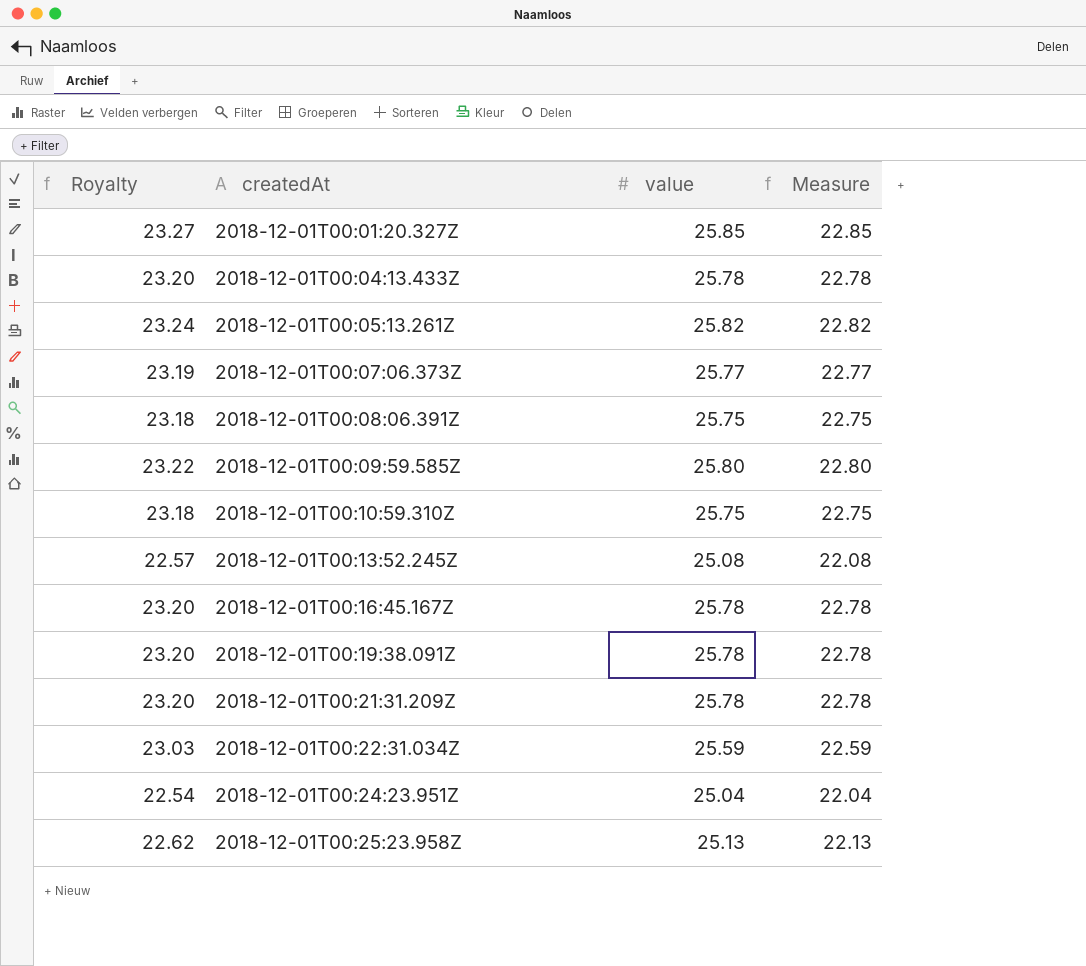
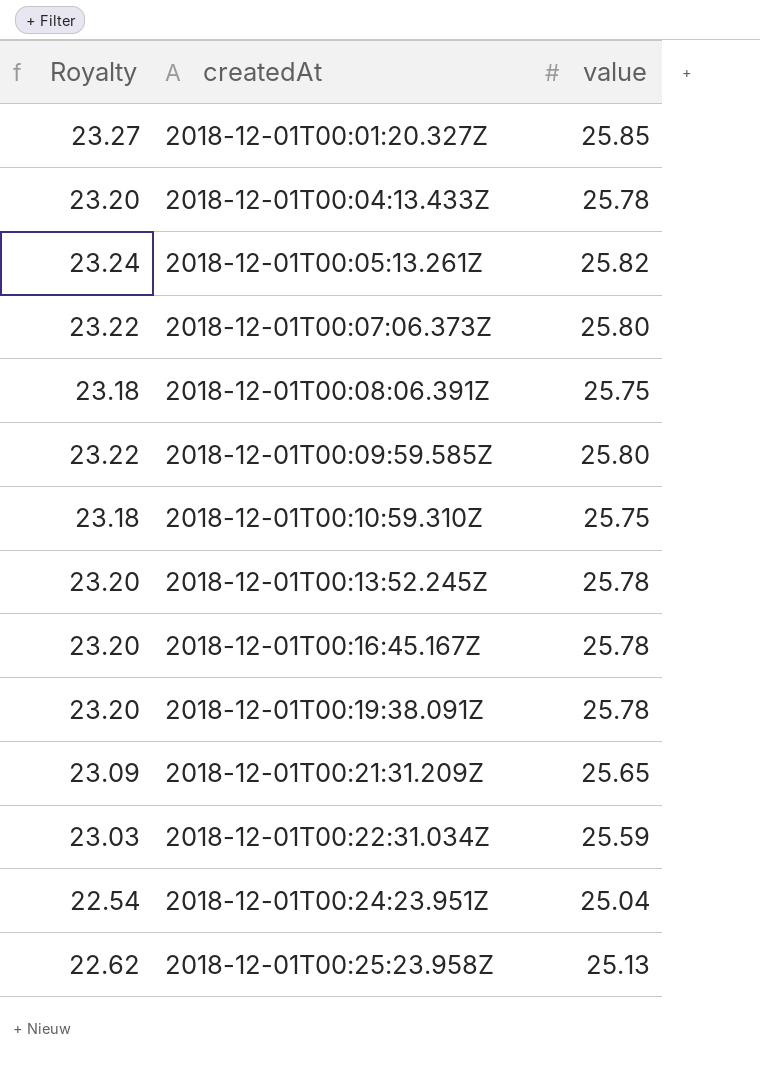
column Measure | formula: [value] - 3 -> none
2018-12-01T00:07:06.373Z | Royalty: 23.19 -> 23.22
2018-12-01T00:07:06.373Z | value: 25.77 -> 25.80
2018-12-01T00:13:52.245Z | Royalty: 22.57 -> 23.20
2018-12-01T00:13:52.245Z | value: 25.08 -> 25.78
2018-12-01T00:21:31.209Z | Royalty: 23.20 -> 23.09
2018-12-01T00:21:31.209Z | value: 25.78 -> 25.65

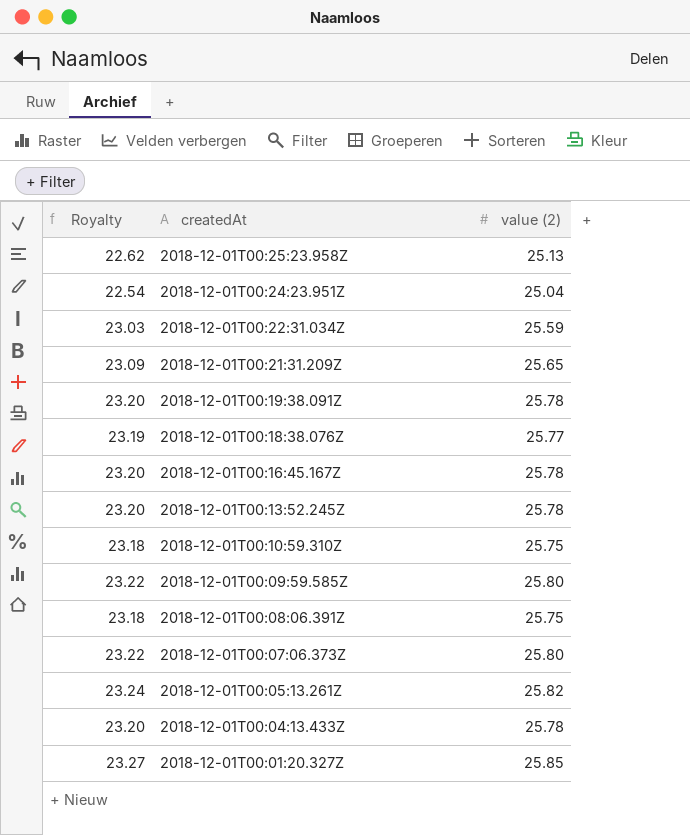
row order: createdAt ascending -> createdAt descending
column name: value -> value (2)
row 2018-12-01T00:18:38.076Z: none -> 23.19 | 25.77

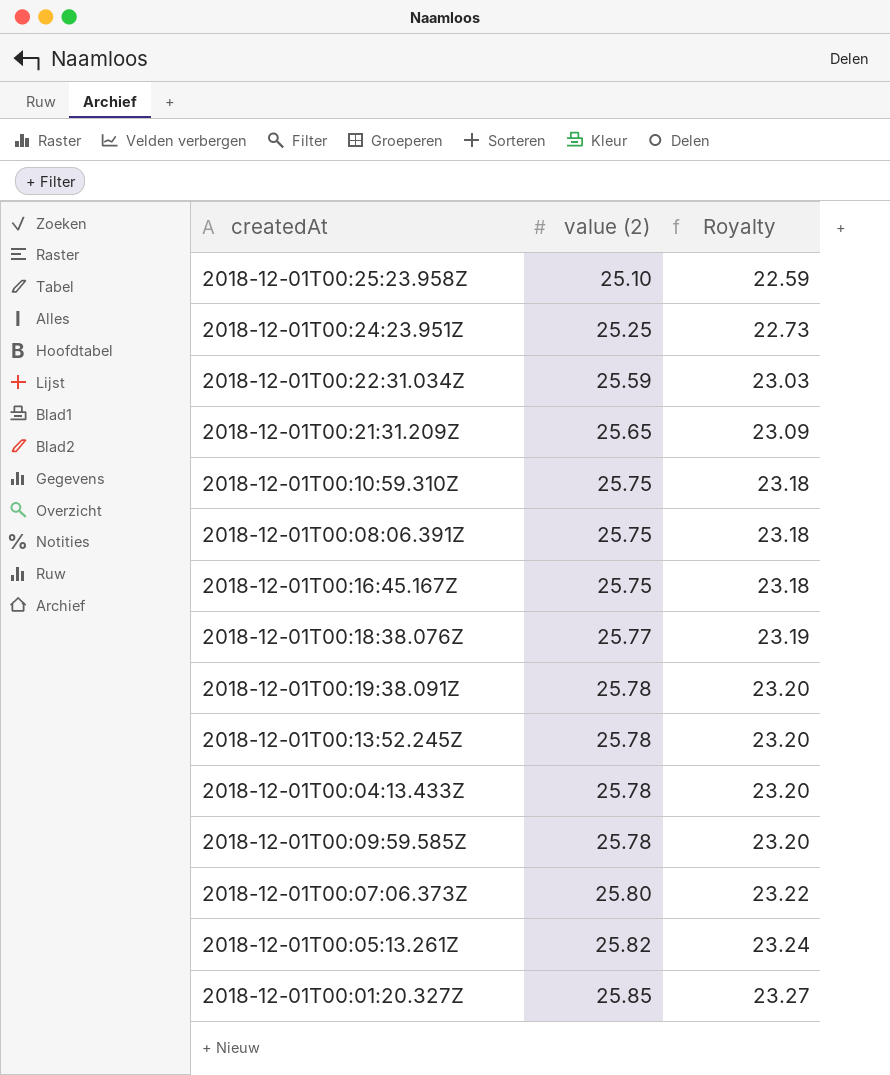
row order: createdAt descending -> value (2) ascending
column Royalty | position: 1 -> 3
2018-12-01T00:25:23.958Z | value (2): 25.13 -> 25.10
2018-12-01T00:25:23.958Z | Royalty: 22.62 -> 22.59
2018-12-01T00:24:23.951Z | value (2): 25.04 -> 25.25
2018-12-01T00:24:23.951Z | Royalty: 22.54 -> 22.73
2018-12-01T00:16:45.167Z | value (2): 25.78 -> 25.75
2018-12-01T00:16:45.167Z | Royalty: 23.20 -> 23.18
2018-12-01T00:09:59.585Z | value (2): 25.80 -> 25.78
2018-12-01T00:09:59.585Z | Royalty: 23.22 -> 23.20

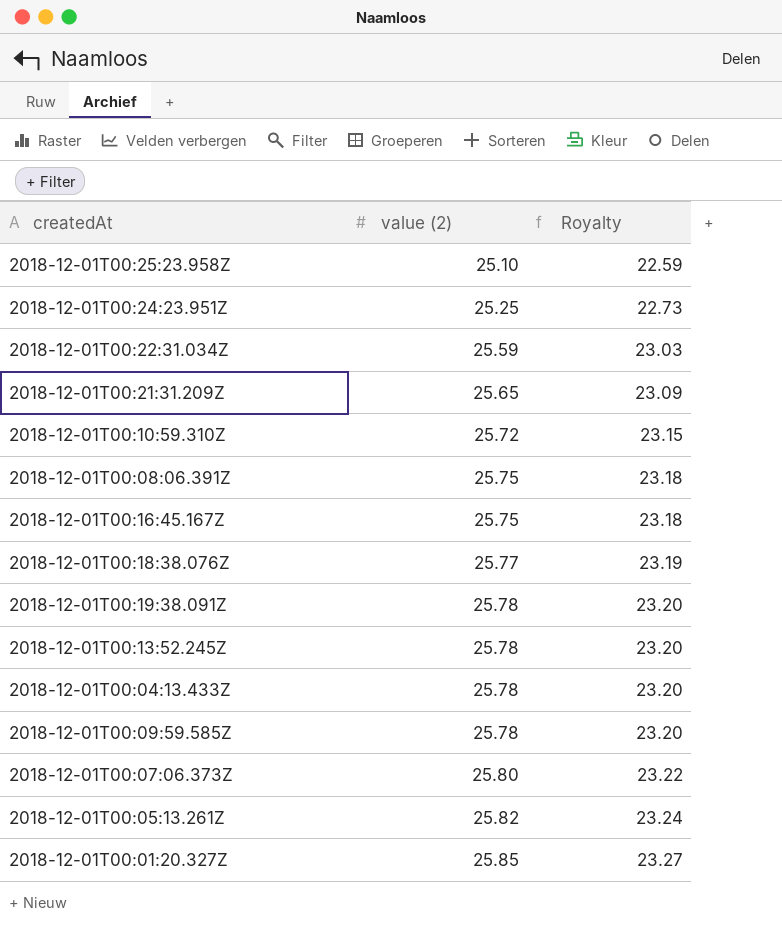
2018-12-01T00:10:59.310Z | value (2): 25.75 -> 25.72
2018-12-01T00:10:59.310Z | Royalty: 23.18 -> 23.15

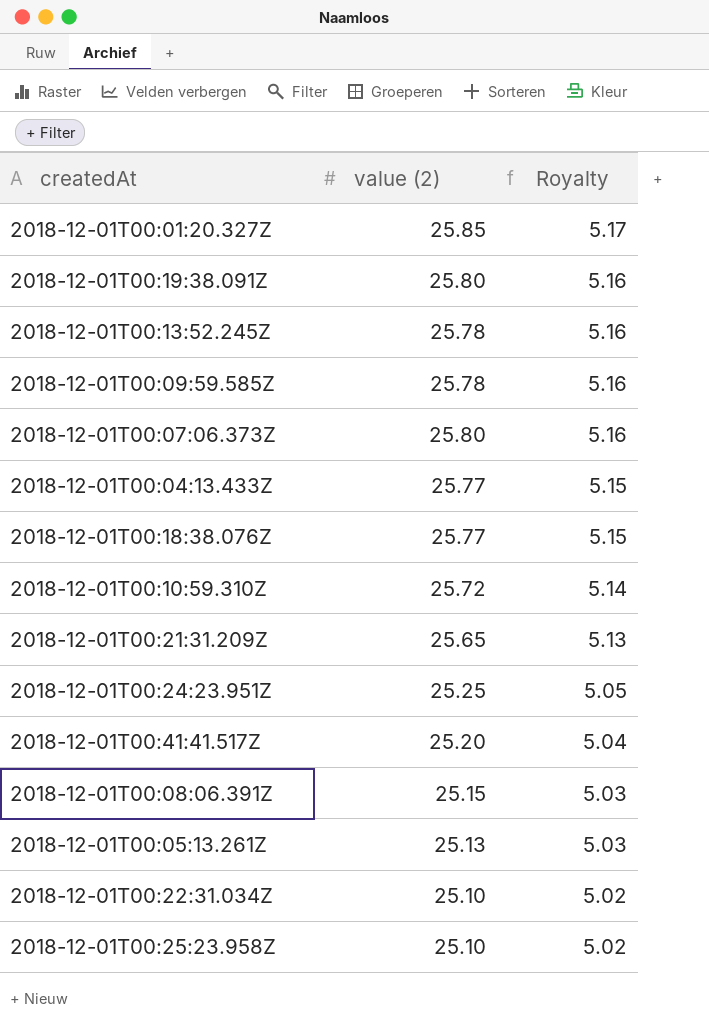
row order: value (2) ascending -> Royalty descending
column Royalty | formula: [value (2)] * 0.9 -> [value (2)] * 0.2
row 2018-12-01T00:16:45.167Z: 25.75 | 23.18 -> none
2018-12-01T00:19:38.091Z | value (2): 25.78 -> 25.80
2018-12-01T00:04:13.433Z | value (2): 25.78 -> 25.77
row 2018-12-01T00:41:41.517Z: none -> 25.20 | 5.04
2018-12-01T00:08:06.391Z | value (2): 25.75 -> 25.15
2018-12-01T00:05:13.261Z | value (2): 25.82 -> 25.13
2018-12-01T00:22:31.034Z | value (2): 25.59 -> 25.10

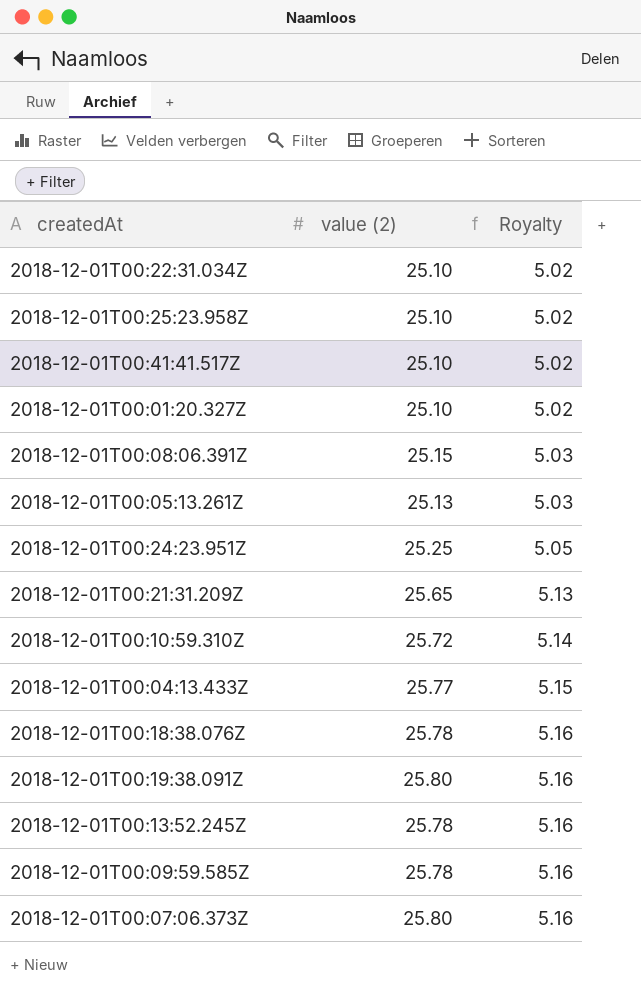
row order: Royalty descending -> Royalty ascending
2018-12-01T00:41:41.517Z | value (2): 25.20 -> 25.10
2018-12-01T00:41:41.517Z | Royalty: 5.04 -> 5.02
2018-12-01T00:01:20.327Z | value (2): 25.85 -> 25.10
2018-12-01T00:01:20.327Z | Royalty: 5.17 -> 5.02
2018-12-01T00:18:38.076Z | value (2): 25.77 -> 25.78
2018-12-01T00:18:38.076Z | Royalty: 5.15 -> 5.16

